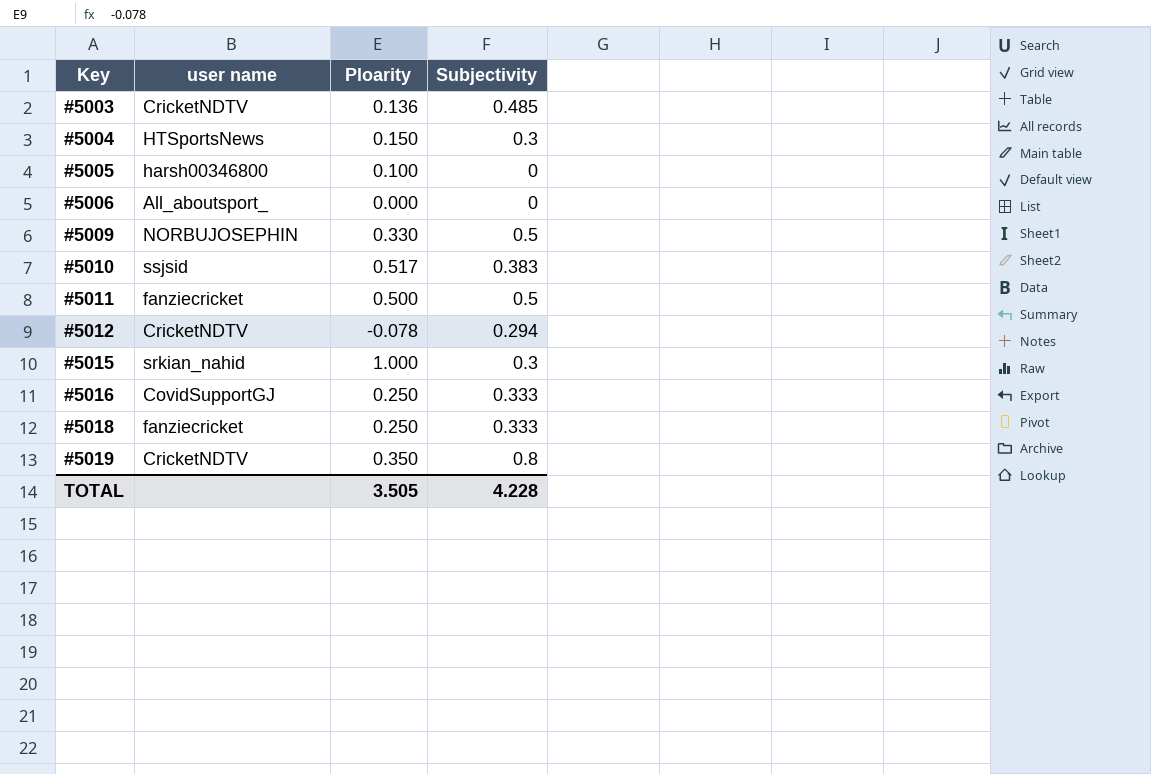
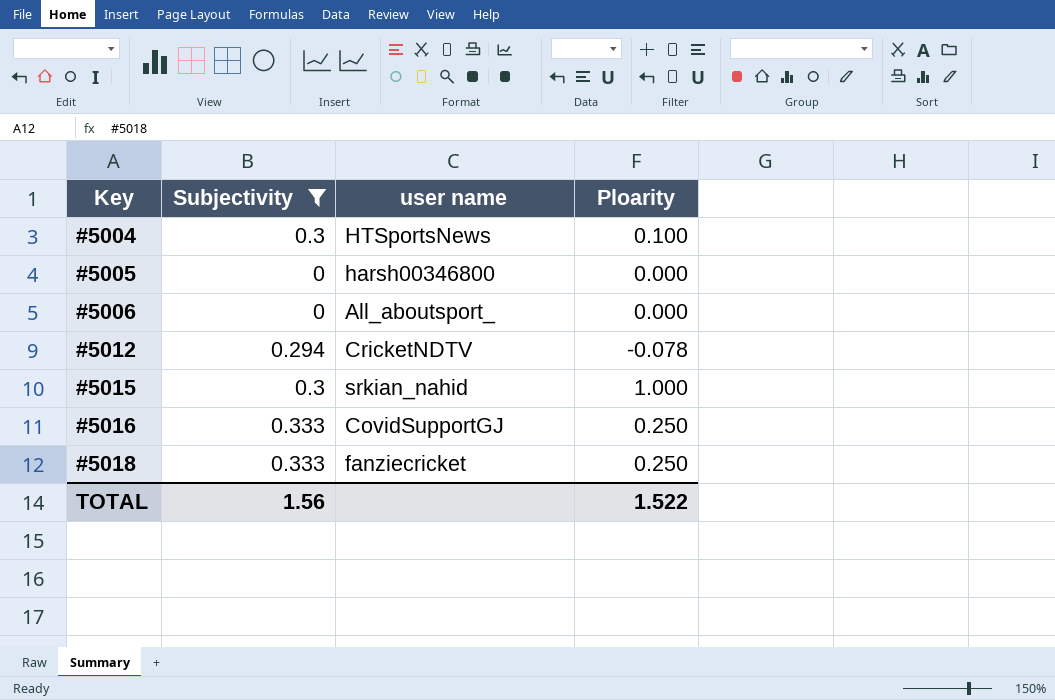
filter: none -> Subjectivity <= 0.333
column Subjectivity | position: 4 -> 2
#5004 | Ploarity: 0.150 -> 0.100
#5005 | Ploarity: 0.100 -> 0.000
TOTAL | Subjectivity: 4.228 -> 1.56
TOTAL | Ploarity: 3.505 -> 1.522

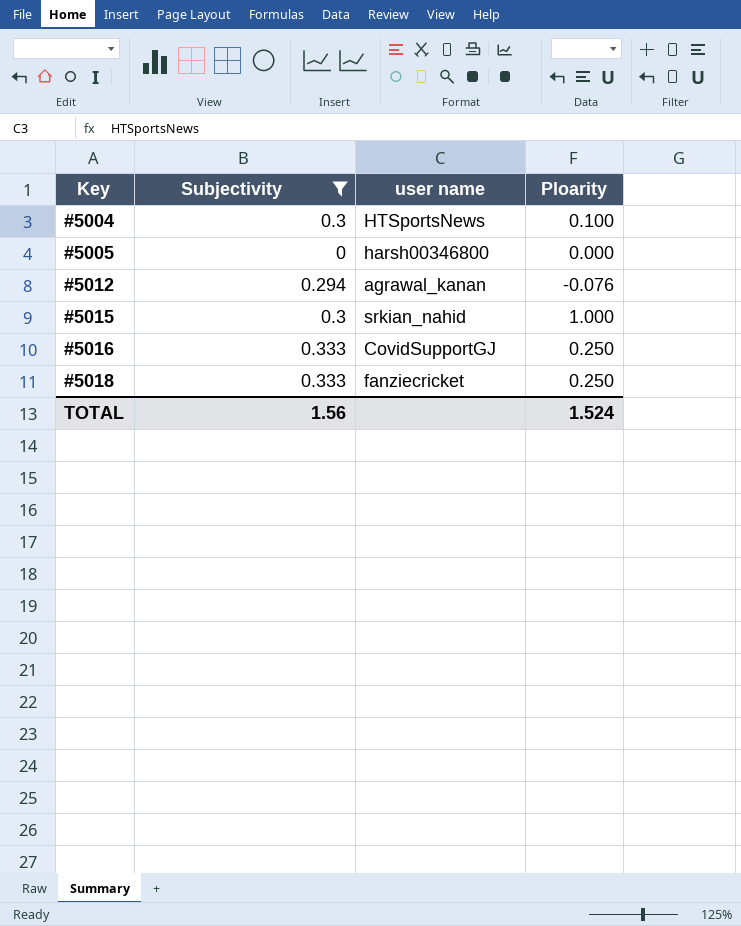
row #5006: 0 | All_aboutsport_ | 0.000 -> none
#5012 | user name: CricketNDTV -> agrawal_kanan
#5012 | Ploarity: -0.078 -> -0.076
TOTAL | Ploarity: 1.522 -> 1.524

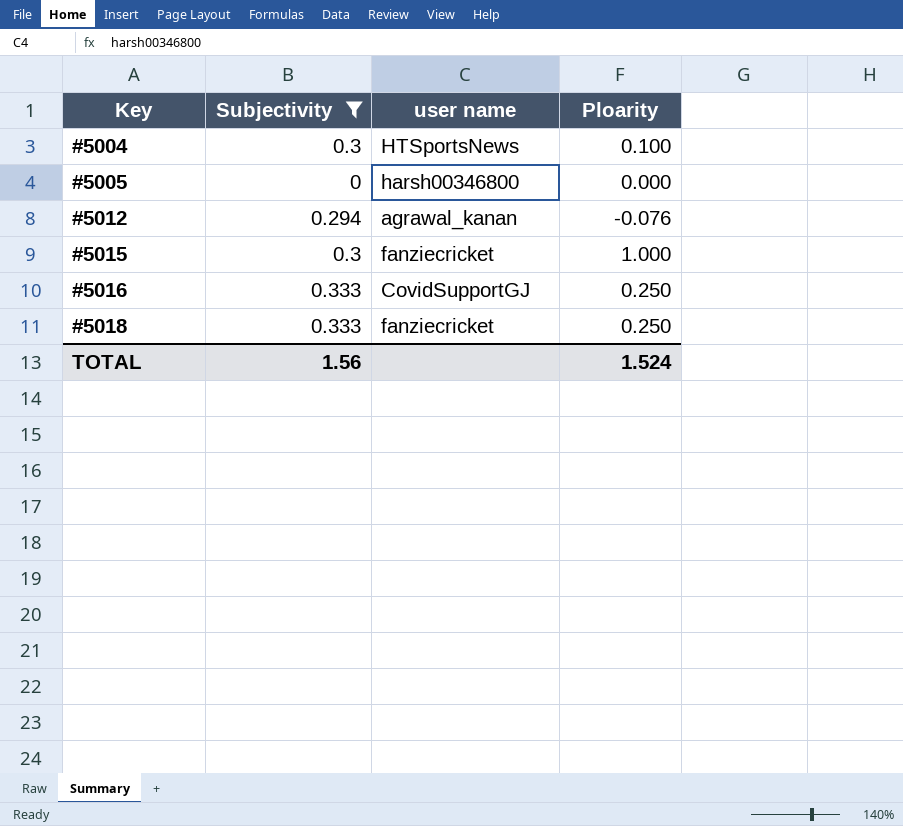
#5015 | user name: srkian_nahid -> fanziecricket

